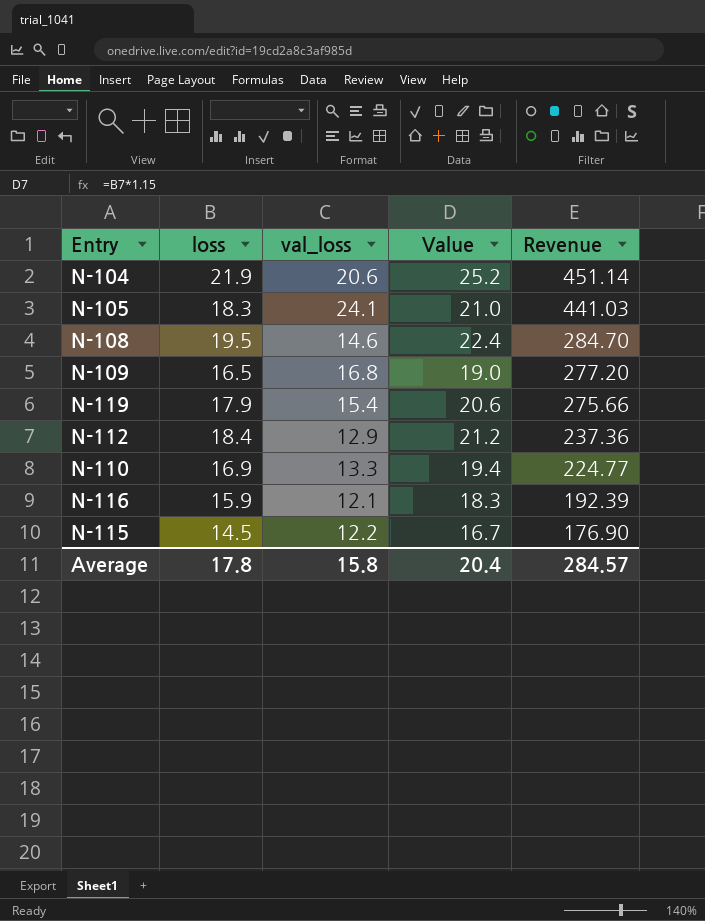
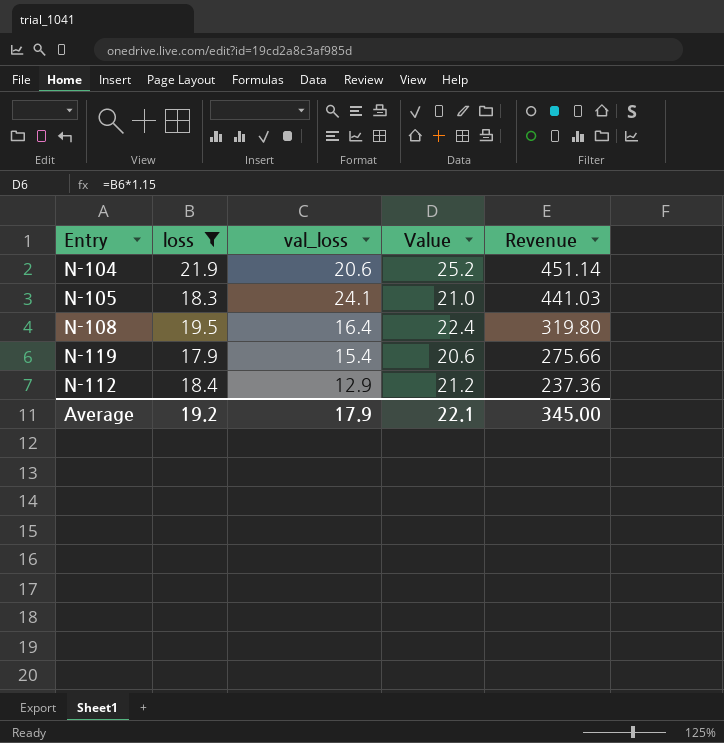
filter: none -> loss >= 17.9
N-108 | val_loss: 14.6 -> 16.4
N-108 | Revenue: 284.70 -> 319.80
Average | loss: 17.8 -> 19.2
Average | val_loss: 15.8 -> 17.9
Average | Value: 20.4 -> 22.1
Average | Revenue: 284.57 -> 345.00

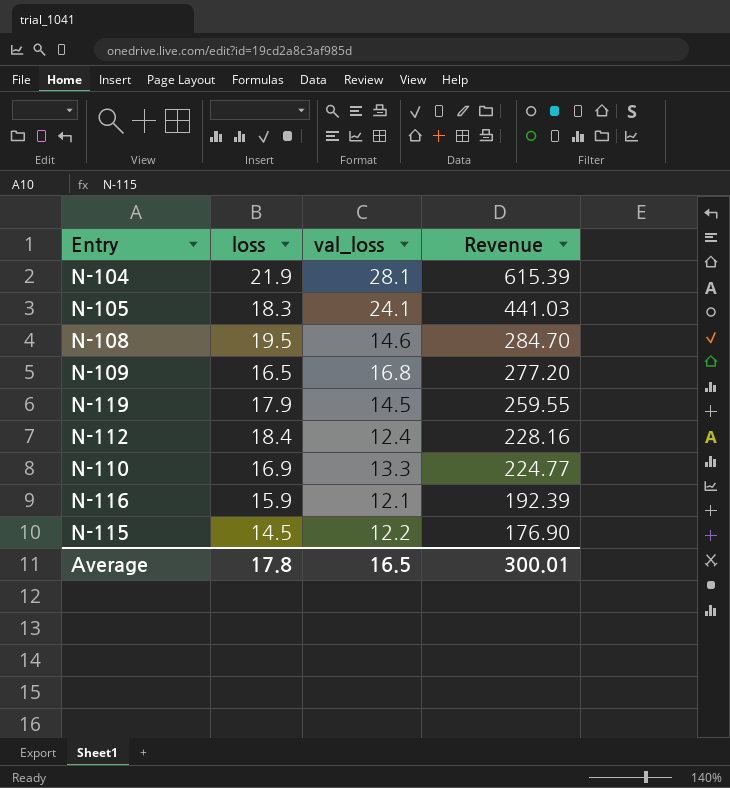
filter: loss >= 17.9 -> none
column Value | formula: [loss] * 1.15 -> none
N-104 | val_loss: 20.6 -> 28.1
N-104 | Revenue: 451.14 -> 615.39
N-108 | val_loss: 16.4 -> 14.6
N-108 | Revenue: 319.80 -> 284.70
N-119 | val_loss: 15.4 -> 14.5
N-119 | Revenue: 275.66 -> 259.55
N-112 | val_loss: 12.9 -> 12.4
N-112 | Revenue: 237.36 -> 228.16
Average | loss: 19.2 -> 17.8
Average | val_loss: 17.9 -> 16.5
Average | Revenue: 345.00 -> 300.01

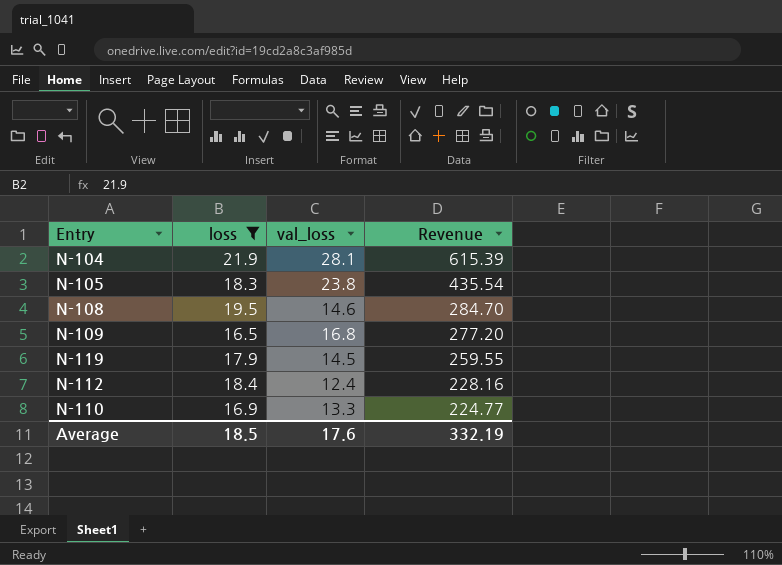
filter: none -> loss >= 16.5
N-105 | val_loss: 24.1 -> 23.8
N-105 | Revenue: 441.03 -> 435.54
Average | loss: 17.8 -> 18.5
Average | val_loss: 16.5 -> 17.6
Average | Revenue: 300.01 -> 332.19

